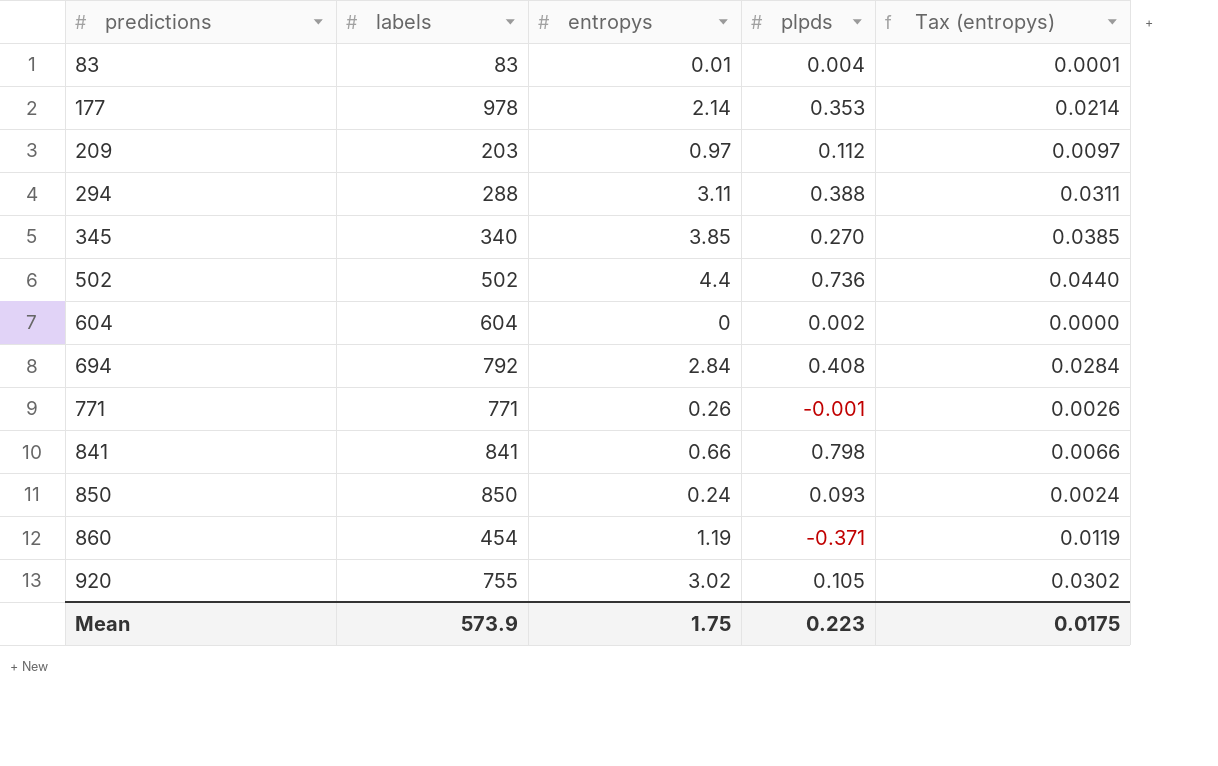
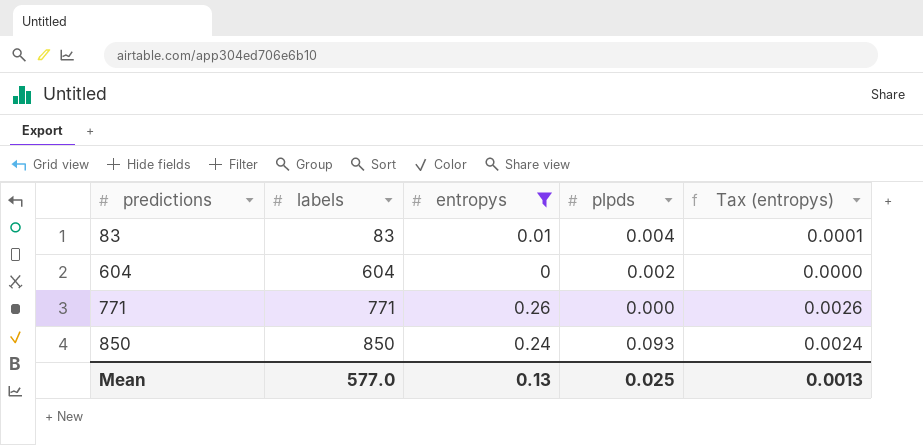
filter: none -> entropys <= 0.26
771 | plpds: -0.001 -> 0.000
Mean | labels: 573.9 -> 577.0
Mean | entropys: 1.75 -> 0.13
Mean | plpds: 0.223 -> 0.025
Mean | Tax (entropys): 0.0175 -> 0.0013

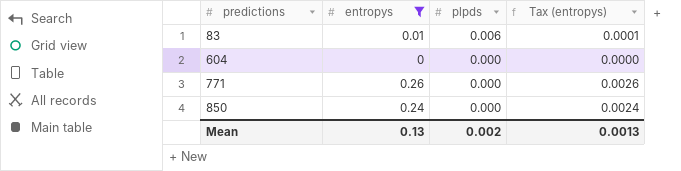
column labels | position: 2 -> none
83 | plpds: 0.004 -> 0.006
604 | plpds: 0.002 -> 0.000
850 | plpds: 0.093 -> 0.000
Mean | plpds: 0.025 -> 0.002

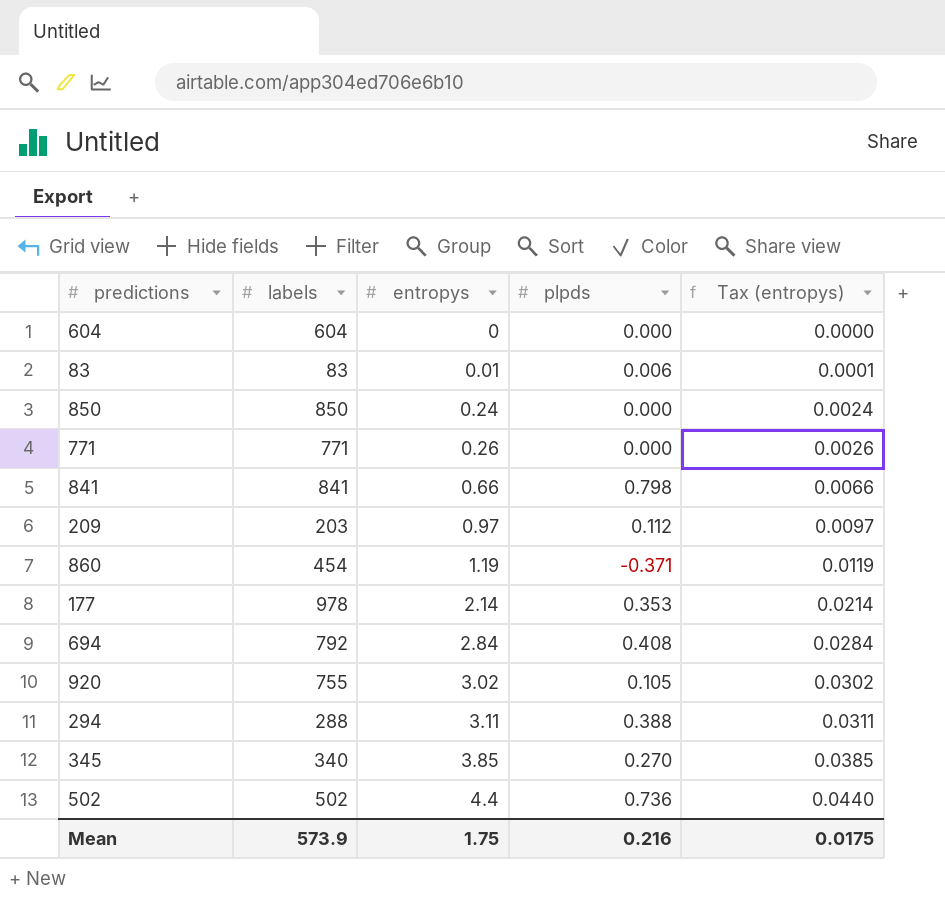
filter: entropys <= 0.26 -> none
row order: predictions ascending -> entropys ascending
column labels | position: none -> 2
Mean | entropys: 0.13 -> 1.75
Mean | plpds: 0.002 -> 0.216
Mean | Tax (entropys): 0.0013 -> 0.0175

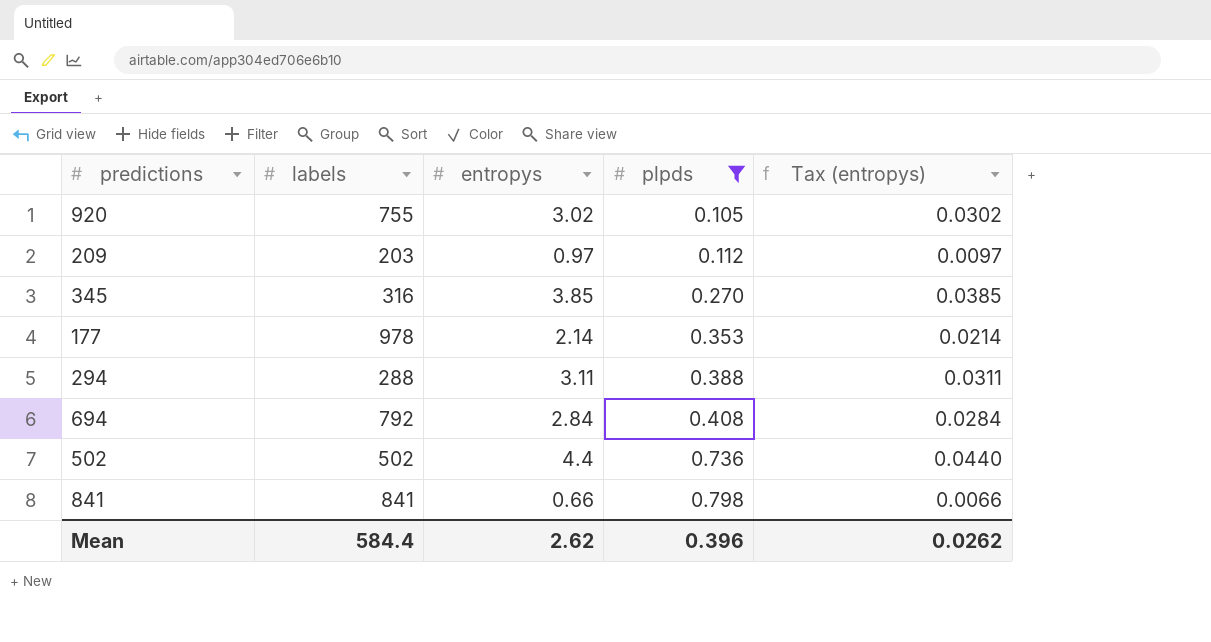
filter: none -> plpds >= 0.105
row order: entropys ascending -> plpds ascending
345 | labels: 340 -> 316
Mean | labels: 573.9 -> 584.4
Mean | entropys: 1.75 -> 2.62
Mean | plpds: 0.216 -> 0.396
Mean | Tax (entropys): 0.0175 -> 0.0262

